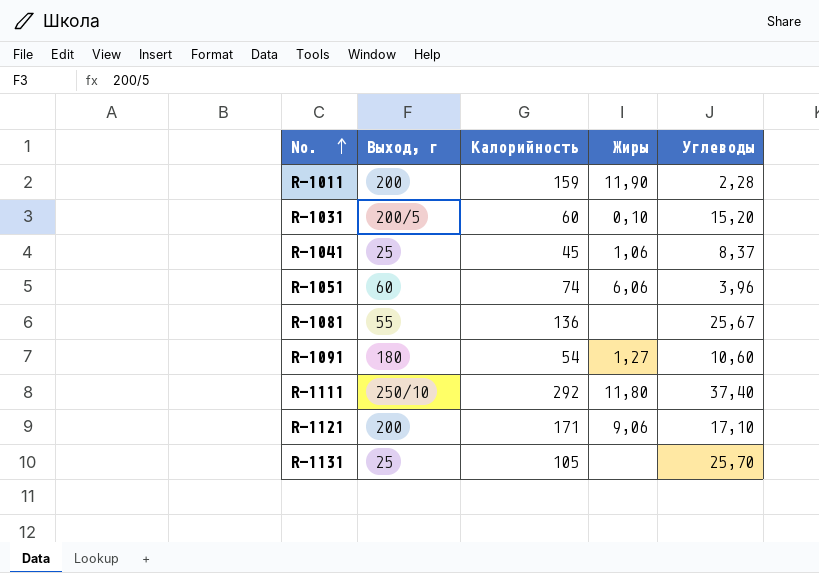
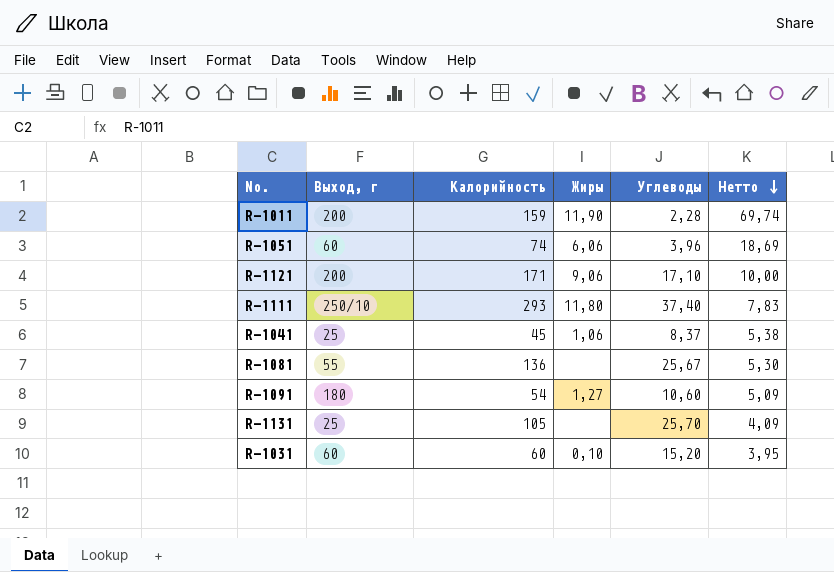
row order: No. ascending -> Нетто descending
column Нетто | formula: none -> [Калорийность] / [Углеводы]
R-1111 | Калорийность: 292 -> 293
R-1031 | Выход, г: 200/5 -> 60

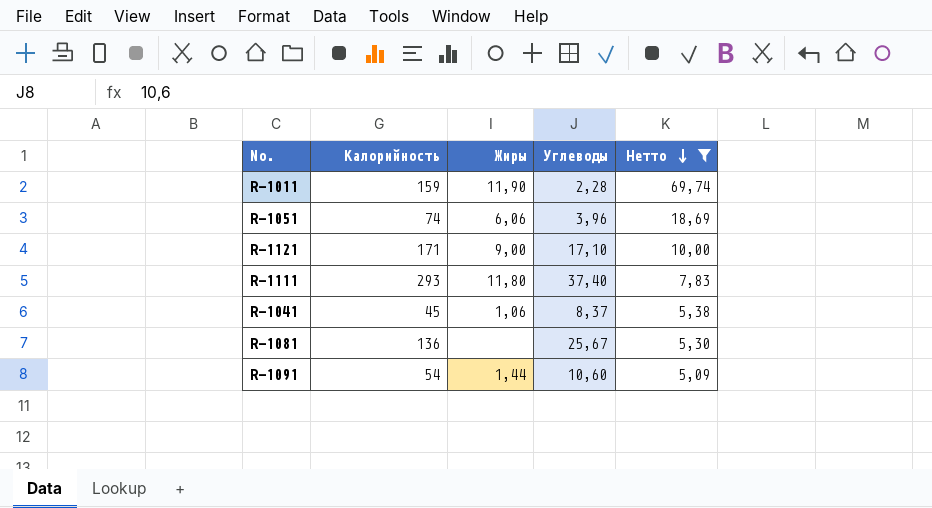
filter: none -> Нетто >= 5,09
column Выход, г | position: 2 -> none
R-1121 | Жиры: 9,06 -> 9,00
R-1091 | Жиры: 1,27 -> 1,44

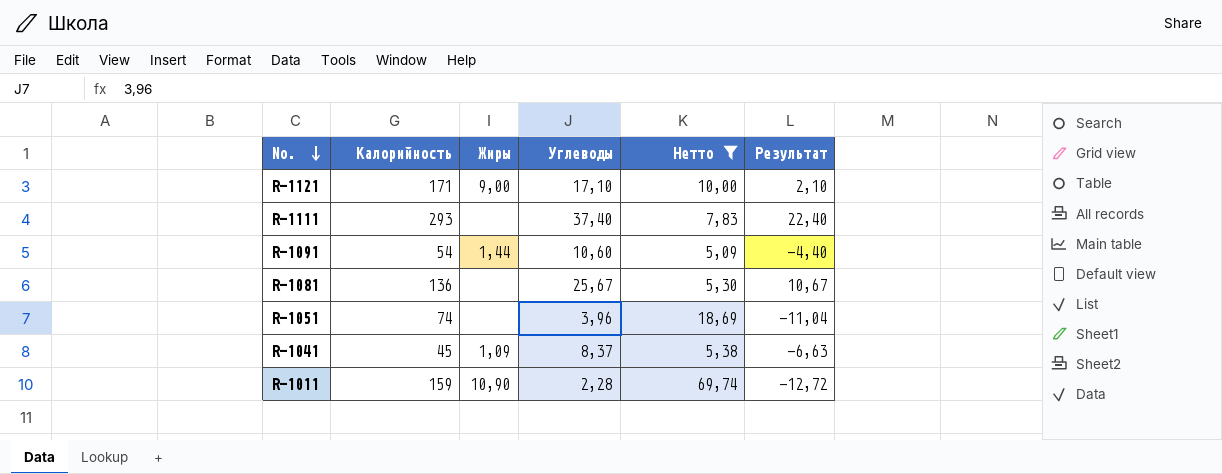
row order: Нетто descending -> No. descending
column Результат | formula: none -> [Углеводы] - 15
R-1111 | Жиры: 11,80 -> none
R-1051 | Жиры: 6,06 -> none
R-1041 | Жиры: 1,06 -> 1,09
R-1011 | Жиры: 11,90 -> 10,90

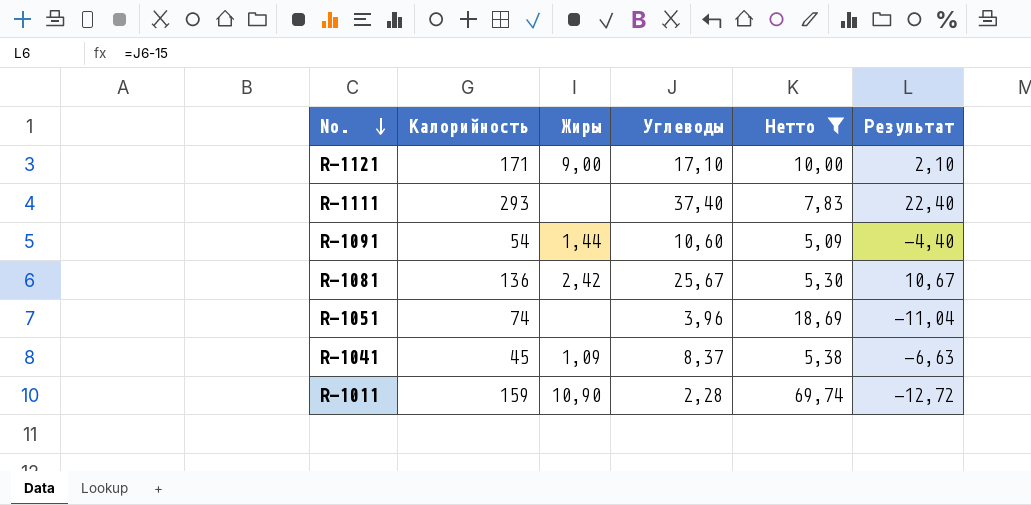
R-1081 | Жиры: none -> 2,42

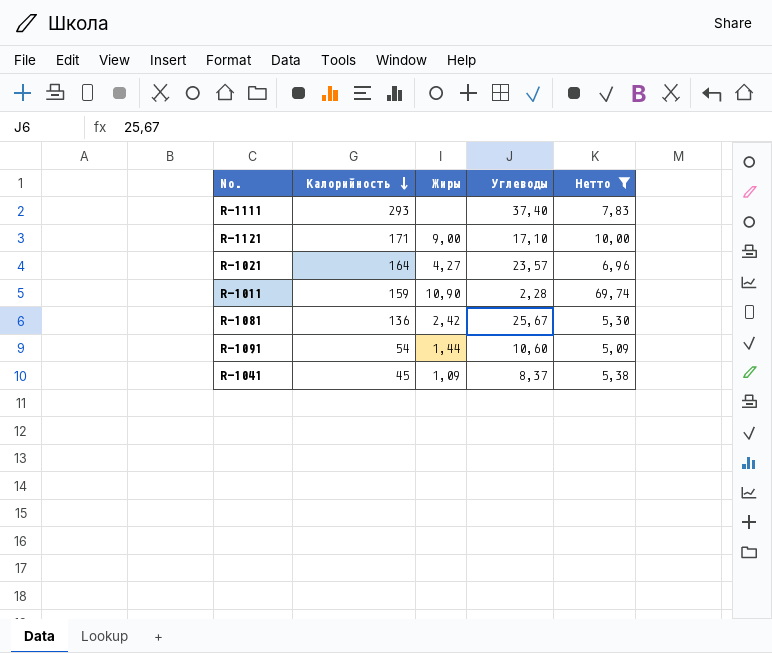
row order: No. descending -> Калорийность descending
column Результат | formula: [Углеводы] - 15 -> none
row R-1051: 74 | none | 3,96 | 18,69 | -11,04 -> none
row R-1021: none -> 164 | 4,27 | 23,57 | 6,96

